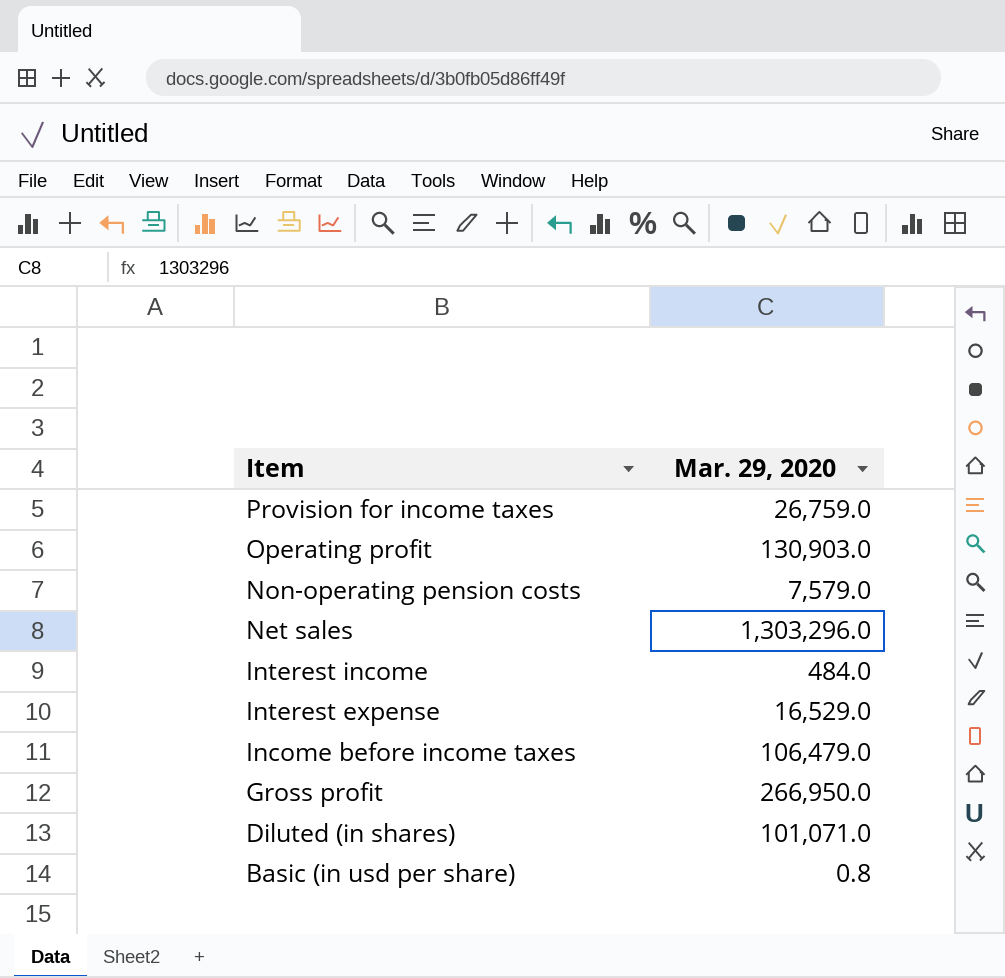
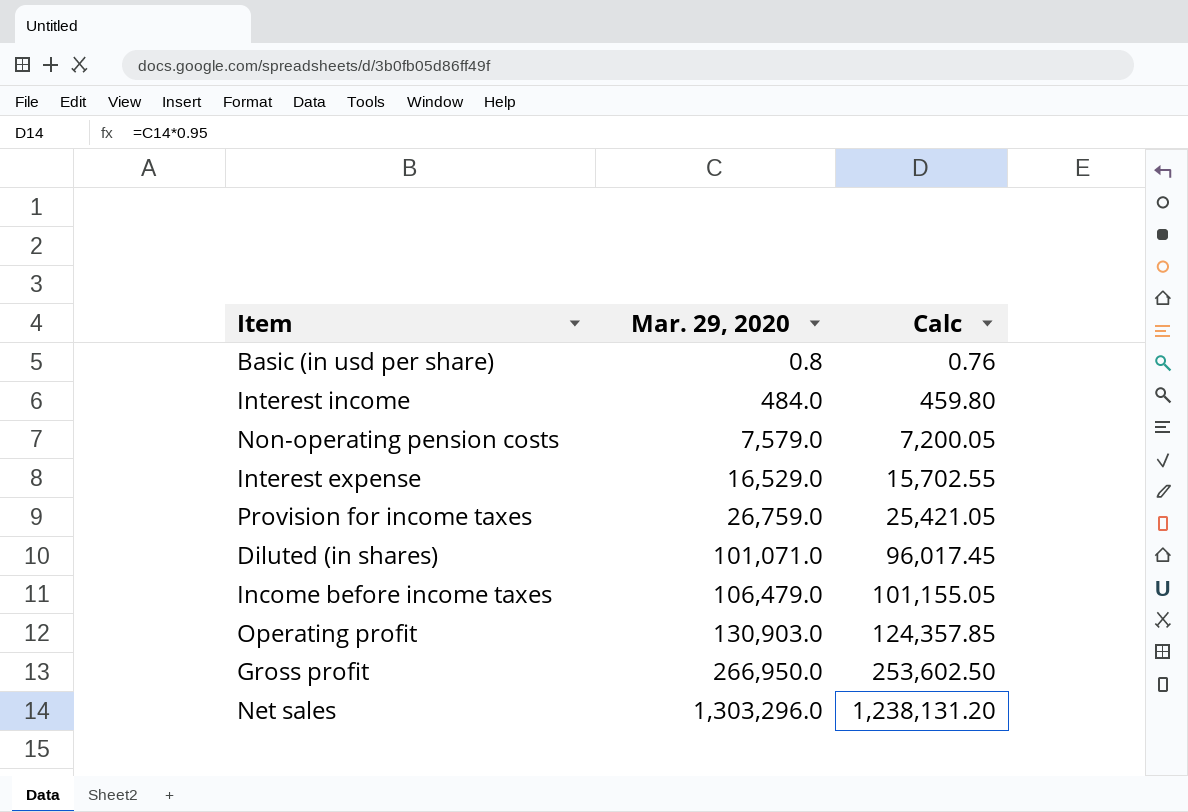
row order: Item descending -> Mar. 29, 2020 ascending
column Calc | formula: none -> [Mar. 29, 2020] * 0.95

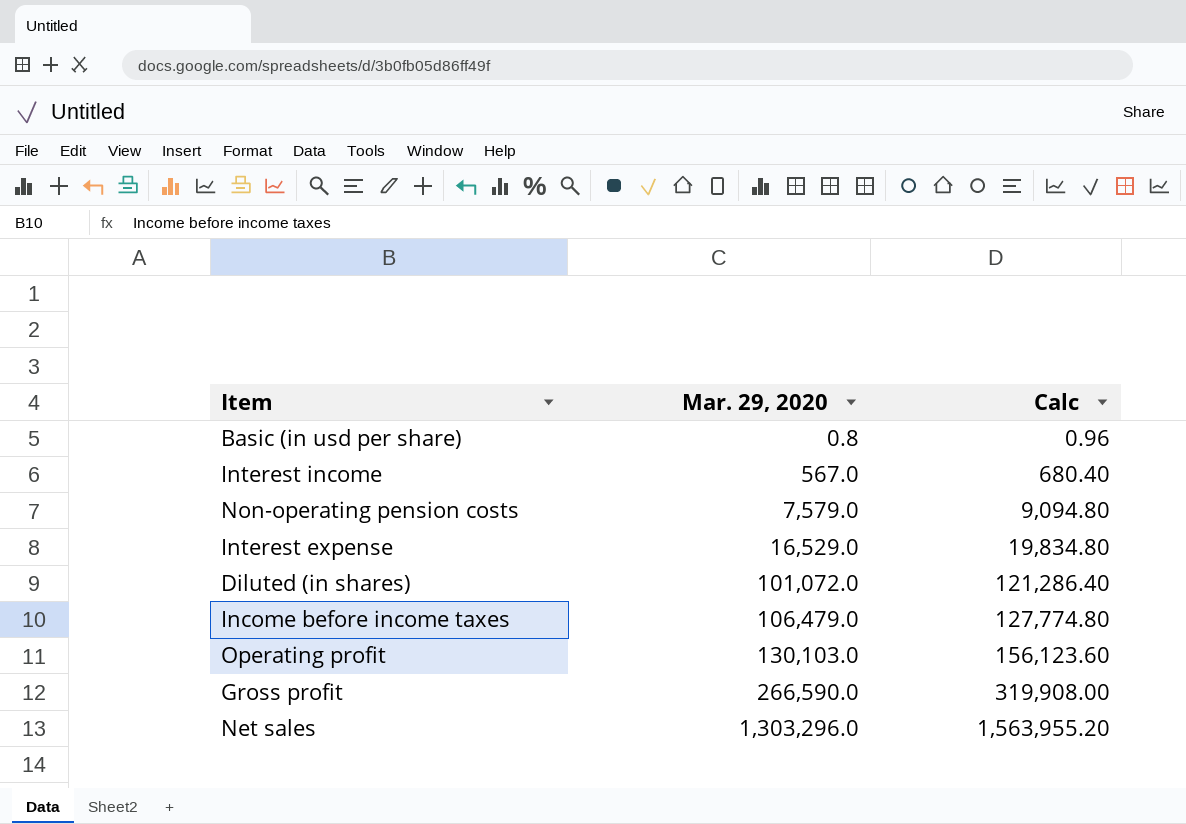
column Calc | formula: [Mar. 29, 2020] * 0.95 -> [Mar. 29, 2020] * 1.2
row Provision for income taxes: 26,759.0 | 25,421.05 -> none
Interest income | Mar. 29, 2020: 484.0 -> 567.0
Diluted (in shares) | Mar. 29, 2020: 101,071.0 -> 101,072.0
Operating profit | Mar. 29, 2020: 130,903.0 -> 130,103.0
Gross profit | Mar. 29, 2020: 266,950.0 -> 266,590.0

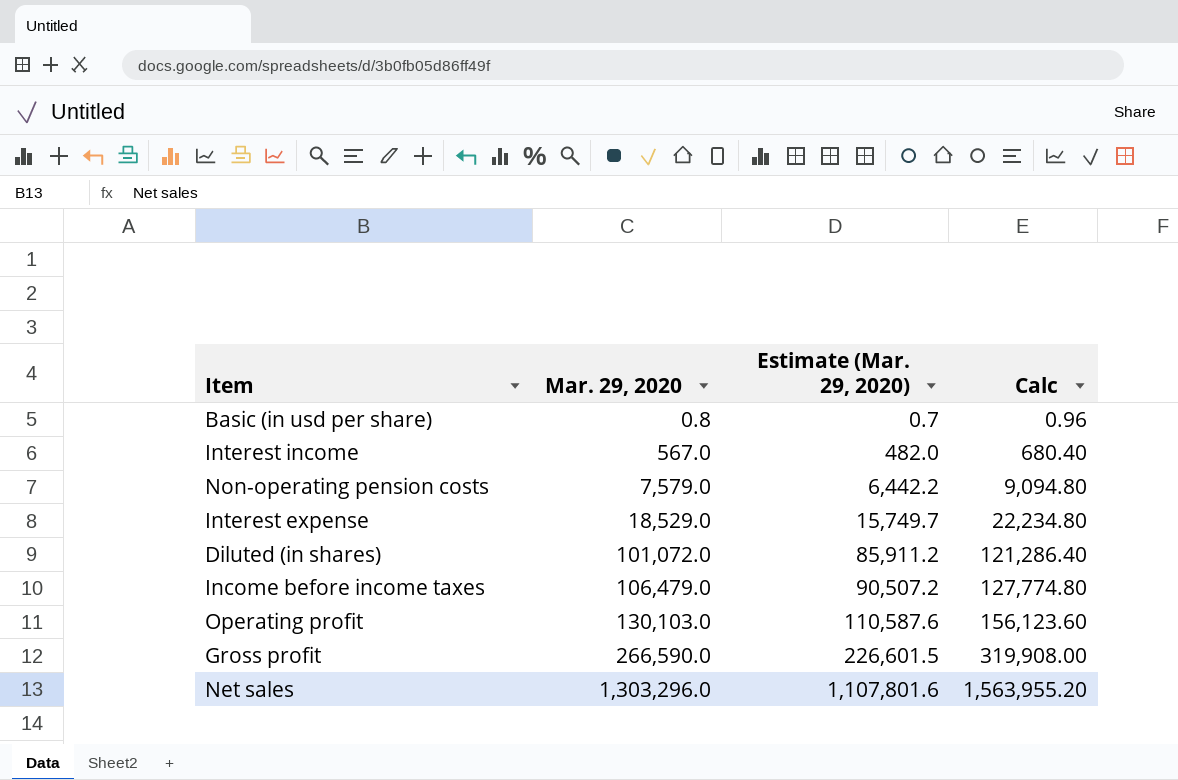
column Estimate (Mar. 29, 2020) | formula: none -> [Mar. 29, 2020] * 0.85
Interest expense | Mar. 29, 2020: 16,529.0 -> 18,529.0
Interest expense | Calc: 19,834.80 -> 22,234.80

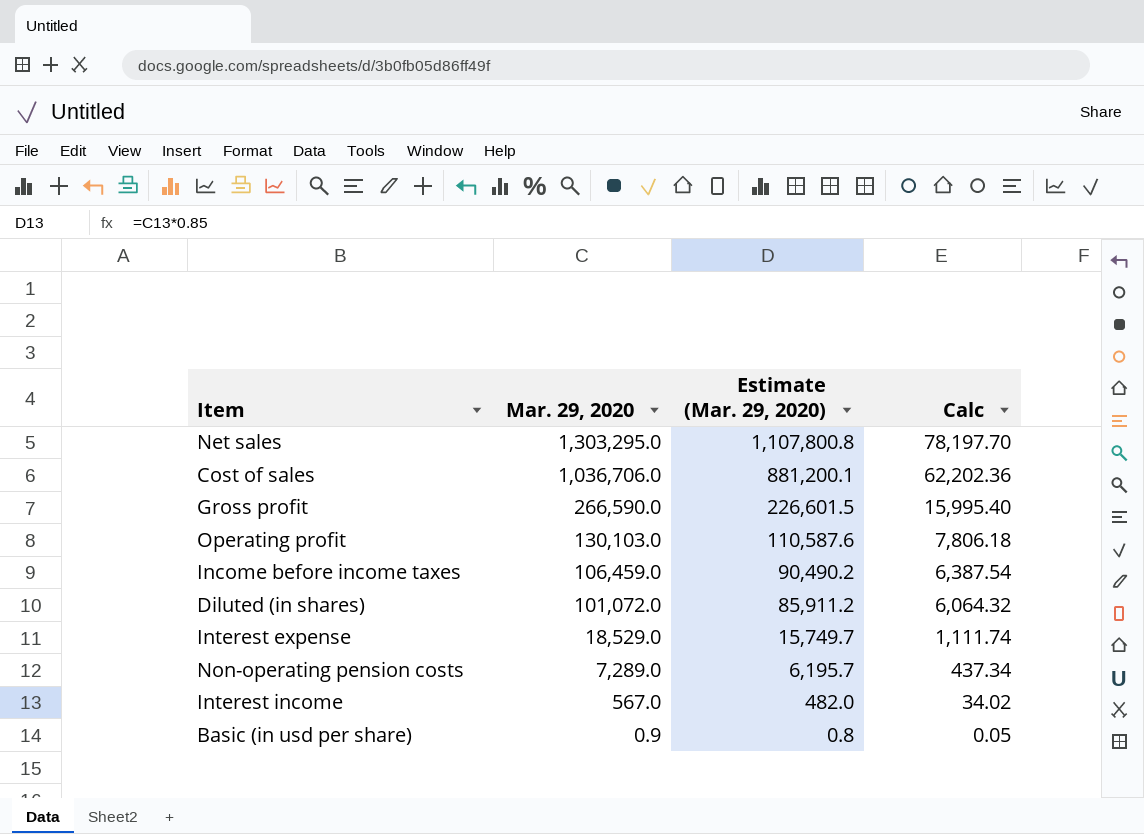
row order: Mar. 29, 2020 ascending -> Mar. 29, 2020 descending
column Calc | formula: [Mar. 29, 2020] * 1.2 -> [Mar. 29, 2020] * 0.06
Net sales | Mar. 29, 2020: 1,303,296.0 -> 1,303,295.0
Net sales | Estimate (Mar. 29, 2020): 1,107,801.6 -> 1,107,800.8
row Cost of sales: none -> 1,036,706.0 | 881,200.1 | 62,202.36
Income before income taxes | Mar. 29, 2020: 106,479.0 -> 106,459.0
Income before income taxes | Estimate (Mar. 29, 2020): 90,507.2 -> 90,490.2
Non-operating pension costs | Mar. 29, 2020: 7,579.0 -> 7,289.0
Non-operating pension costs | Estimate (Mar. 29, 2020): 6,442.2 -> 6,195.7
Basic (in usd per share) | Mar. 29, 2020: 0.8 -> 0.9
Basic (in usd per share) | Estimate (Mar. 29, 2020): 0.7 -> 0.8

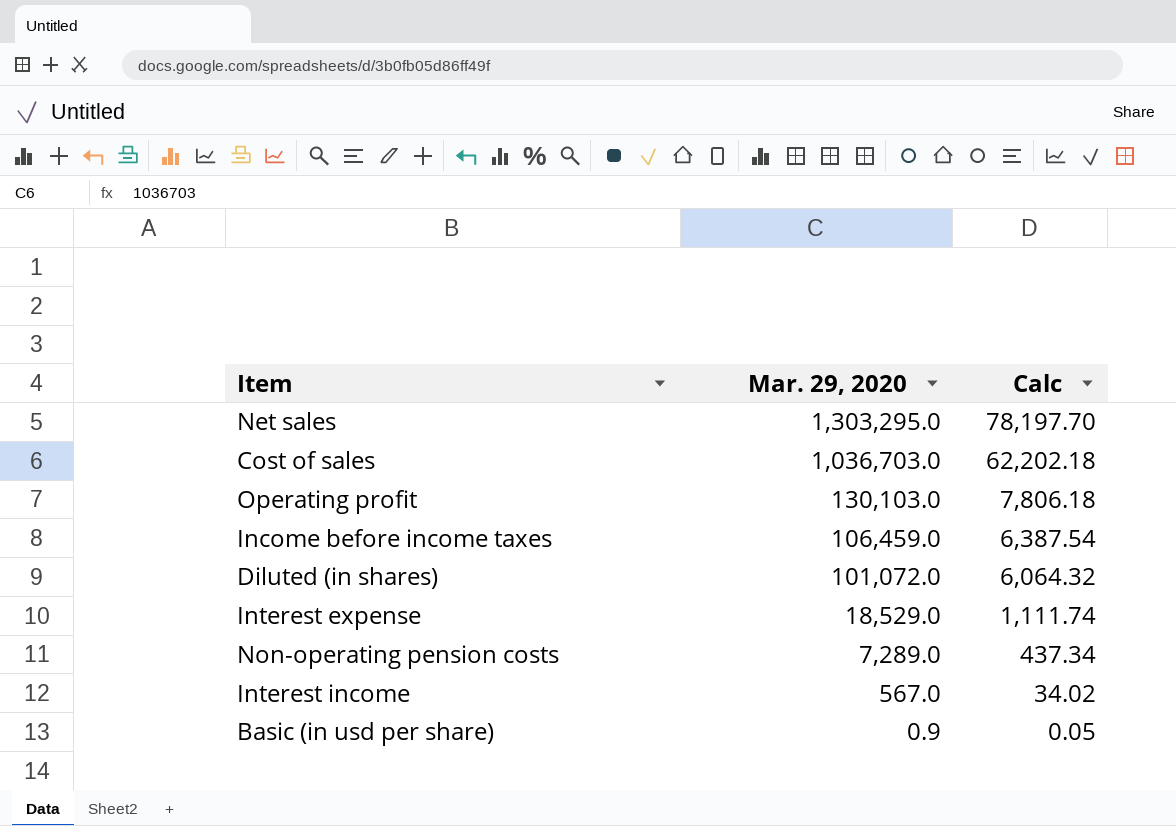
column Estimate (Mar. 29, 2020) | formula: [Mar. 29, 2020] * 0.85 -> none
row Gross profit: 266,590.0 | 226,601.5 | 15,995.40 -> none
Cost of sales | Mar. 29, 2020: 1,036,706.0 -> 1,036,703.0
Cost of sales | Calc: 62,202.36 -> 62,202.18

